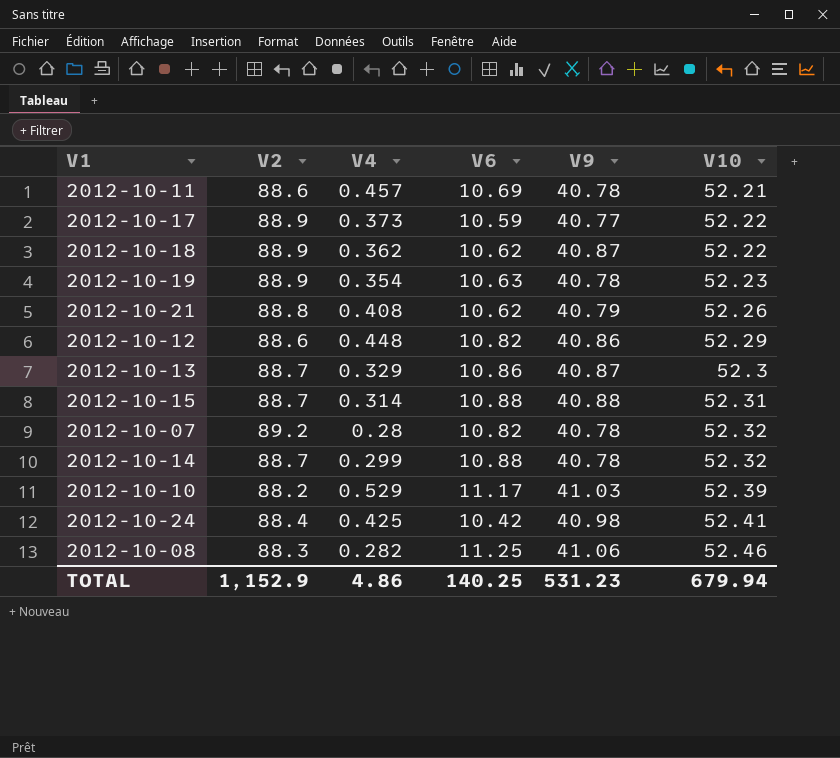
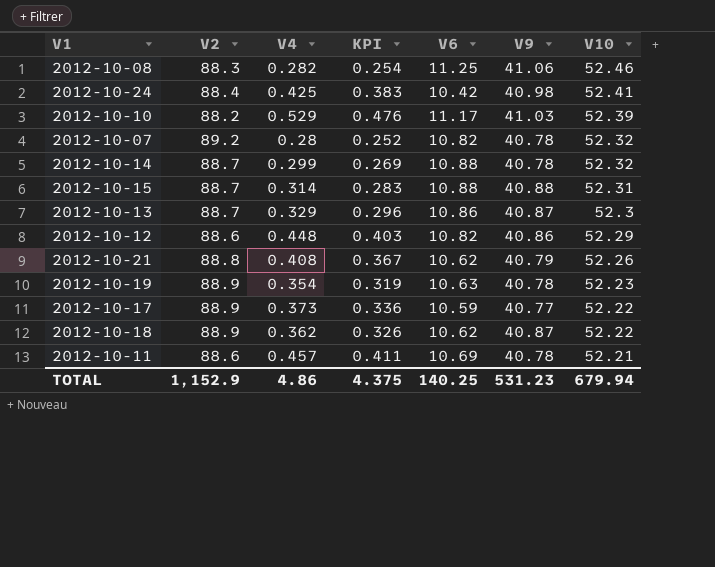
row order: V10 ascending -> V10 descending
column KPI | formula: none -> [V4] * 0.9

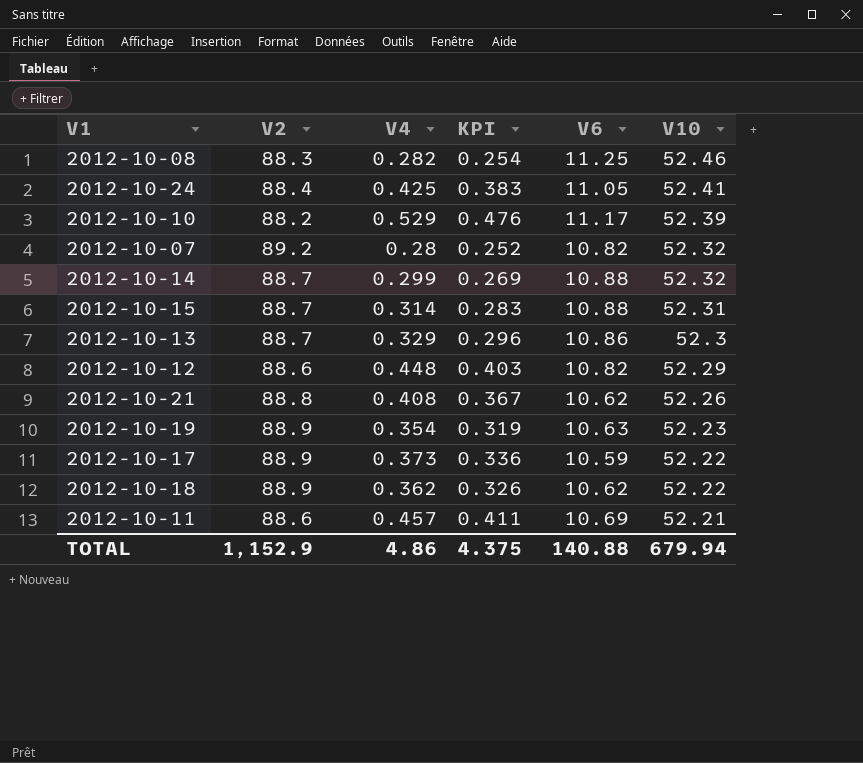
column V9 | position: 6 -> none
2012-10-24 | V6: 10.42 -> 11.05
TOTAL | V6: 140.25 -> 140.88

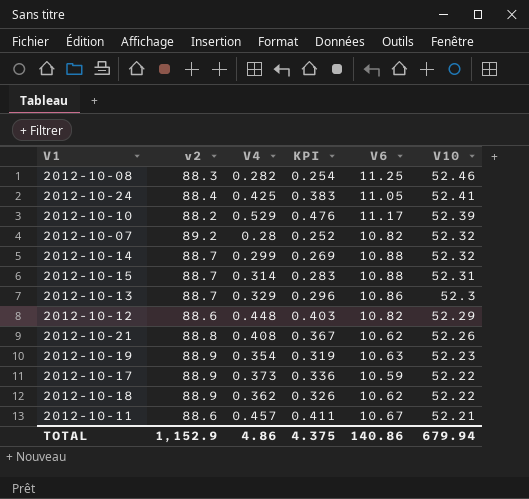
column name: V2 -> v2
2012-10-11 | V6: 10.69 -> 10.67
TOTAL | V6: 140.88 -> 140.86

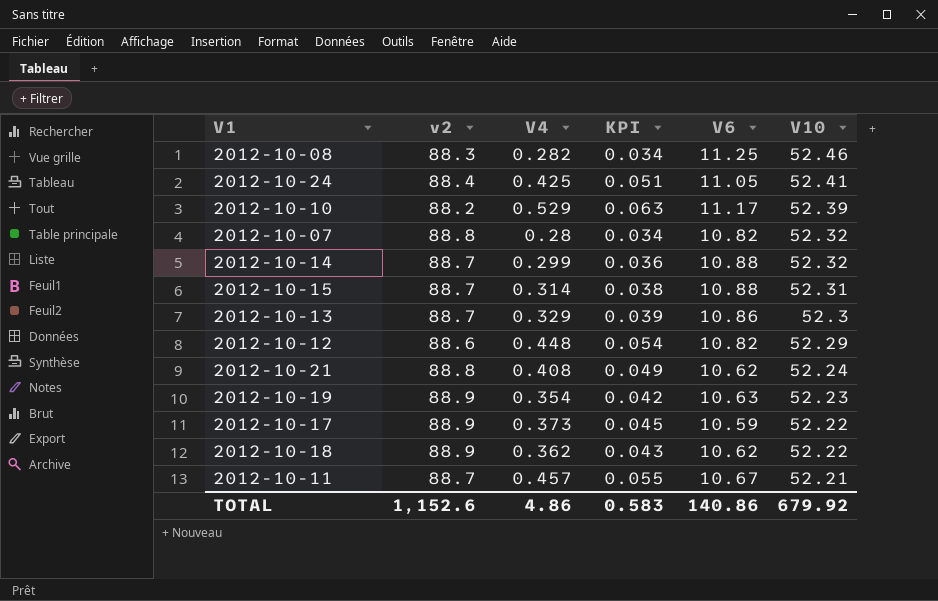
column KPI | formula: [V4] * 0.9 -> [V4] * 0.12
2012-10-07 | v2: 89.2 -> 88.8
2012-10-21 | V10: 52.26 -> 52.24
2012-10-11 | v2: 88.6 -> 88.7
TOTAL | v2: 1,152.9 -> 1,152.6
TOTAL | KPI: 4.375 -> 0.583
TOTAL | V10: 679.94 -> 679.92

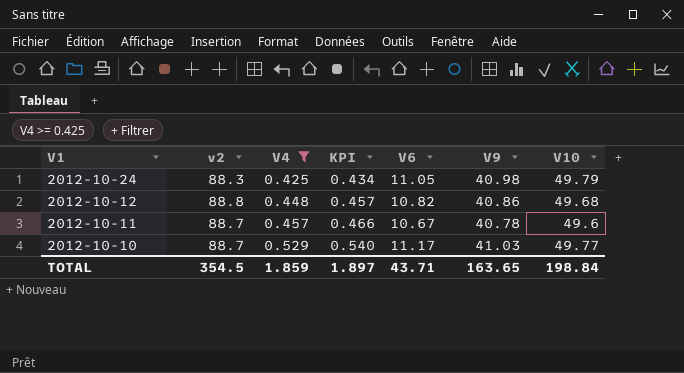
filter: none -> V4 >= 0.425
row order: V10 descending -> V1 descending
column KPI | formula: [V4] * 0.12 -> [V4] * 1.02
column V9 | position: none -> 6
2012-10-24 | v2: 88.4 -> 88.3
2012-10-24 | V10: 52.41 -> 49.79
2012-10-12 | v2: 88.6 -> 88.8
2012-10-12 | V10: 52.29 -> 49.68
2012-10-11 | V10: 52.21 -> 49.6
2012-10-10 | v2: 88.2 -> 88.7
2012-10-10 | V10: 52.39 -> 49.77
TOTAL | v2: 1,152.6 -> 354.5
TOTAL | V4: 4.86 -> 1.859
TOTAL | KPI: 0.583 -> 1.897
TOTAL | V6: 140.86 -> 43.71
TOTAL | V10: 679.92 -> 198.84

